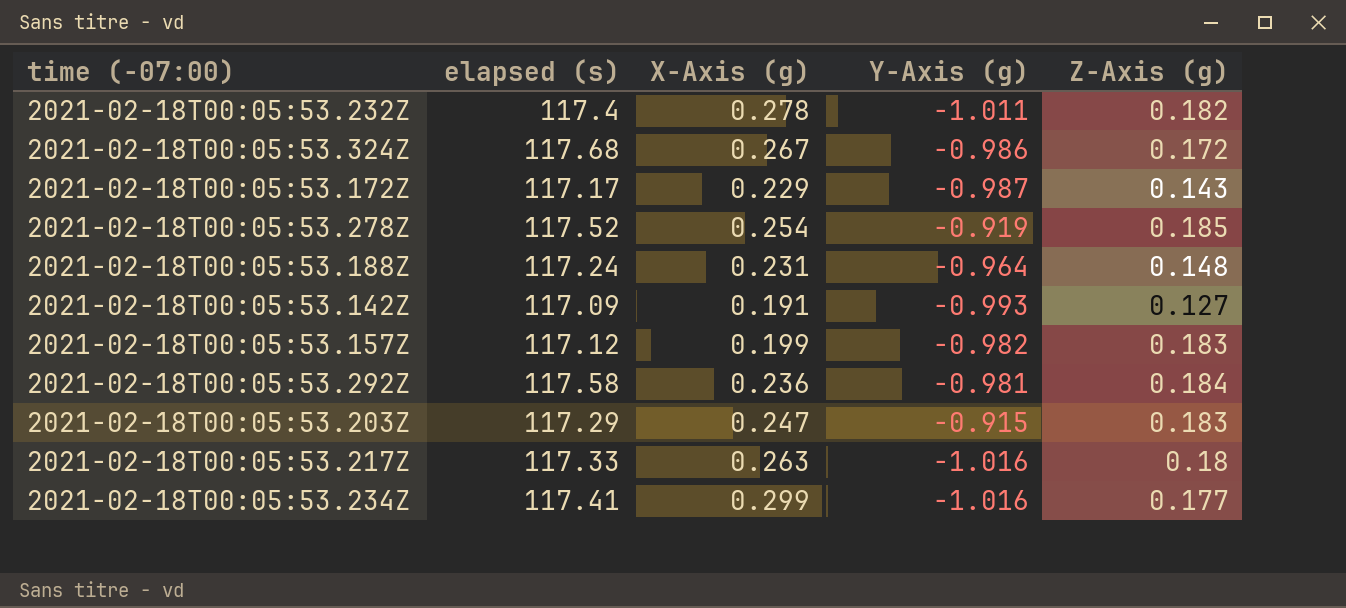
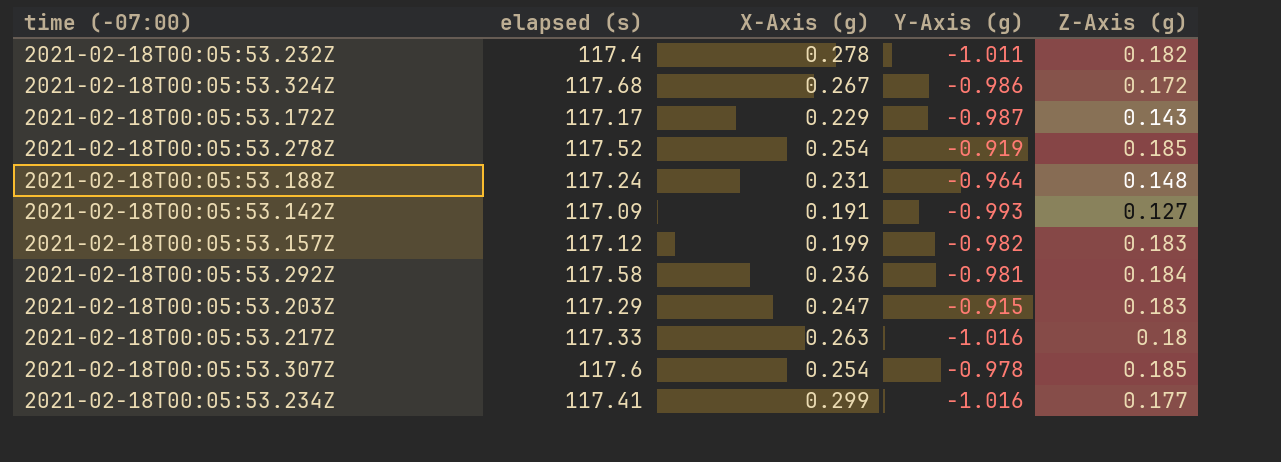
row 2021-02-18T00:05:53.307Z: none -> 117.6 | 0.254 | -0.978 | 0.185

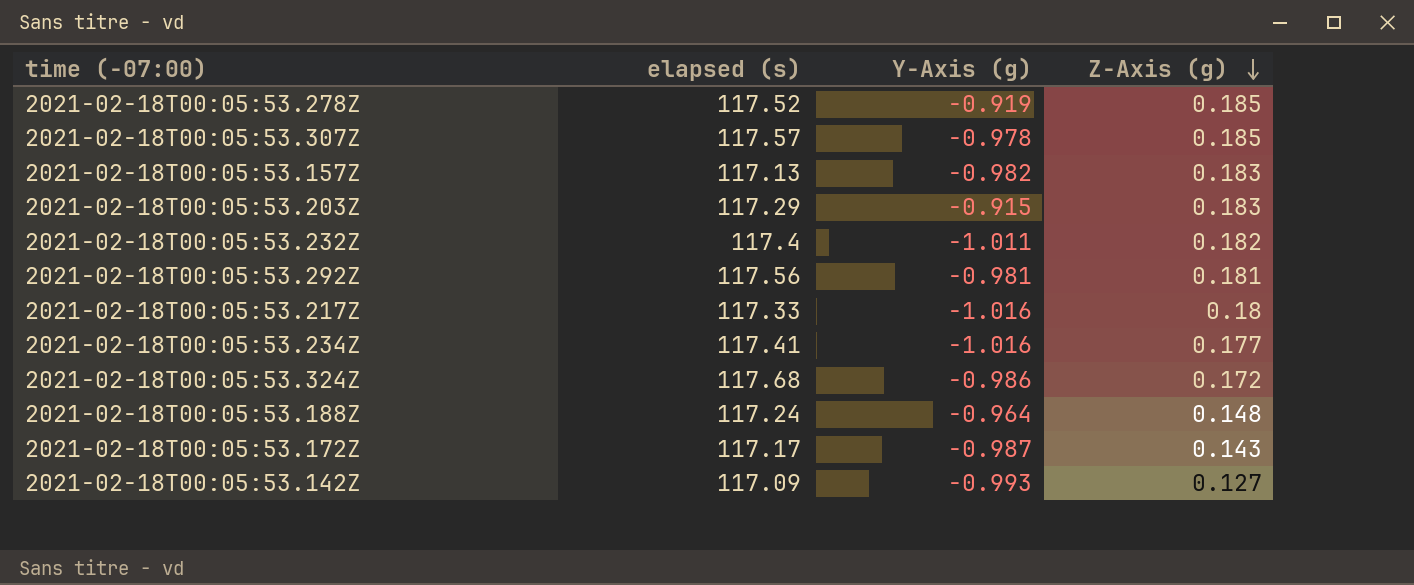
row order: none -> Z-Axis (g) descending
column X-Axis (g) | position: 3 -> none
2021-02-18T00:05:53.307Z | elapsed (s): 117.6 -> 117.57
2021-02-18T00:05:53.157Z | elapsed (s): 117.12 -> 117.13
2021-02-18T00:05:53.292Z | elapsed (s): 117.58 -> 117.56
2021-02-18T00:05:53.292Z | Z-Axis (g): 0.184 -> 0.181

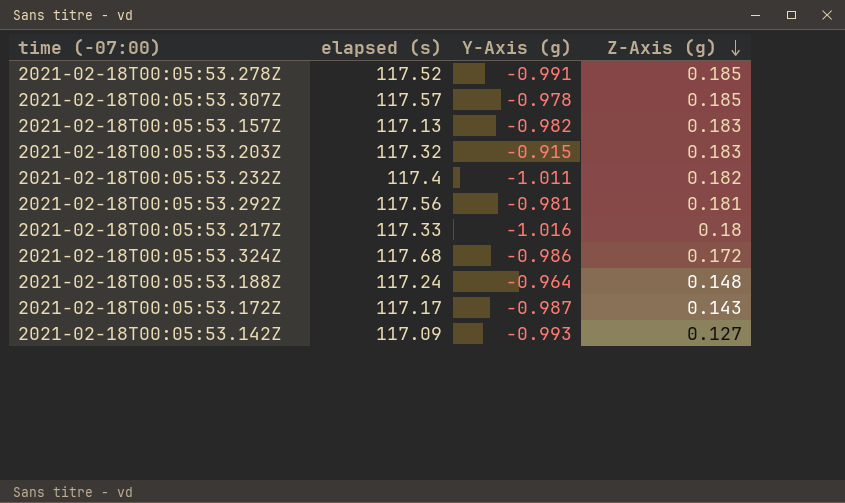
row 2021-02-18T00:05:53.234Z: 117.41 | -1.016 | 0.177 -> none
2021-02-18T00:05:53.278Z | Y-Axis (g): -0.919 -> -0.991
2021-02-18T00:05:53.203Z | elapsed (s): 117.29 -> 117.32

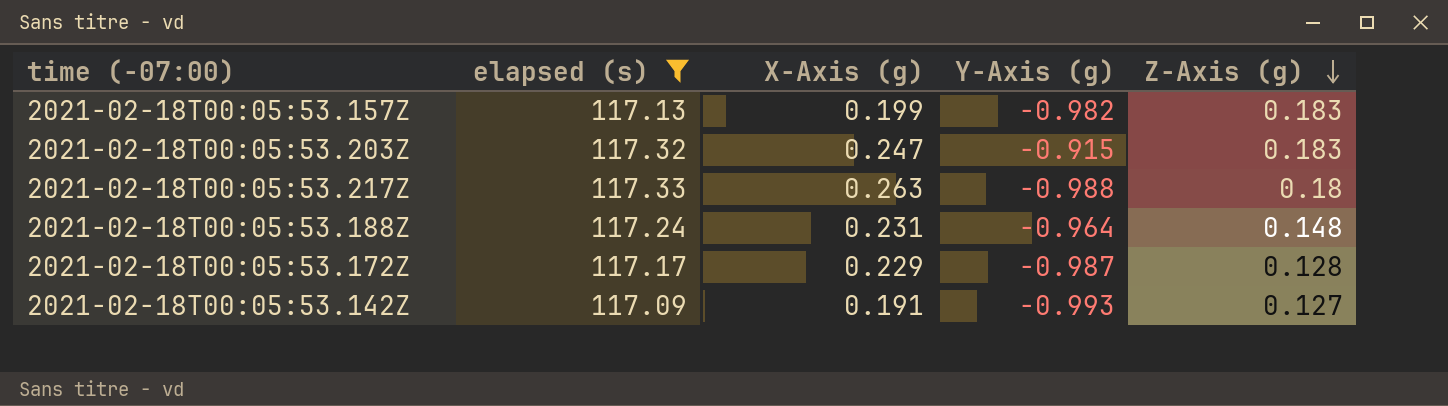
filter: none -> elapsed (s) <= 117.33
column X-Axis (g) | position: none -> 3
2021-02-18T00:05:53.217Z | Y-Axis (g): -1.016 -> -0.988
2021-02-18T00:05:53.172Z | Z-Axis (g): 0.143 -> 0.128

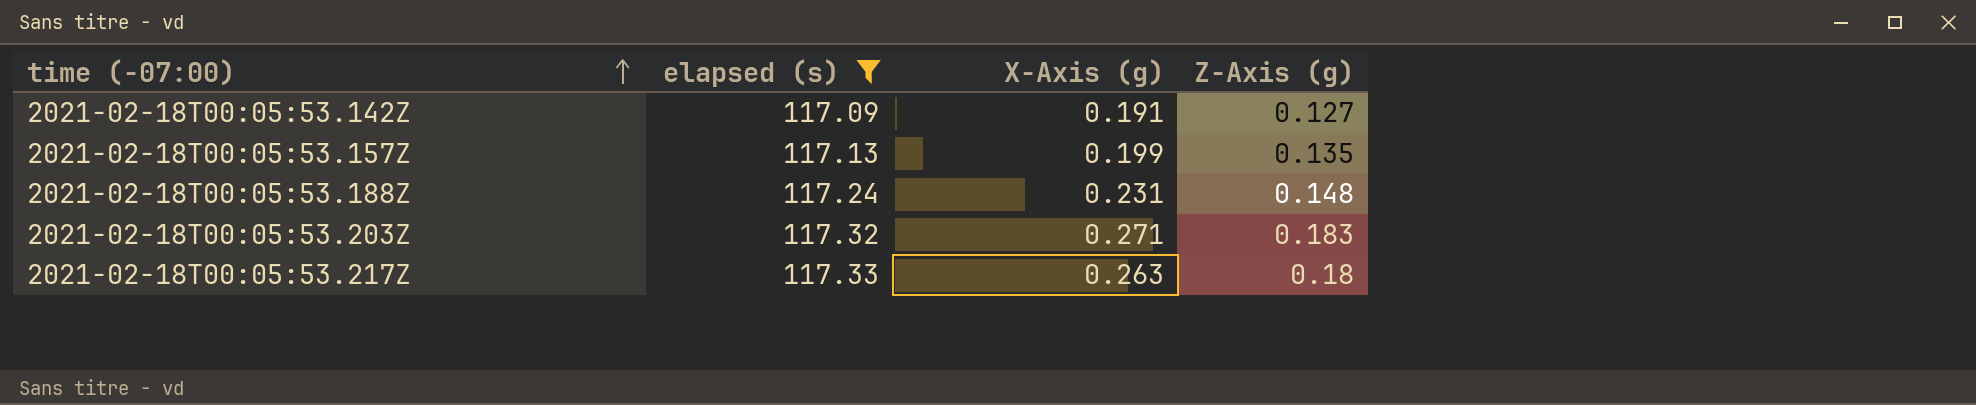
row order: Z-Axis (g) descending -> time (-07:00) ascending
column Y-Axis (g) | position: 4 -> none
row 2021-02-18T00:05:53.172Z: 117.17 | 0.229 | -0.987 | 0.128 -> none
2021-02-18T00:05:53.157Z | Z-Axis (g): 0.183 -> 0.135
2021-02-18T00:05:53.203Z | X-Axis (g): 0.247 -> 0.271

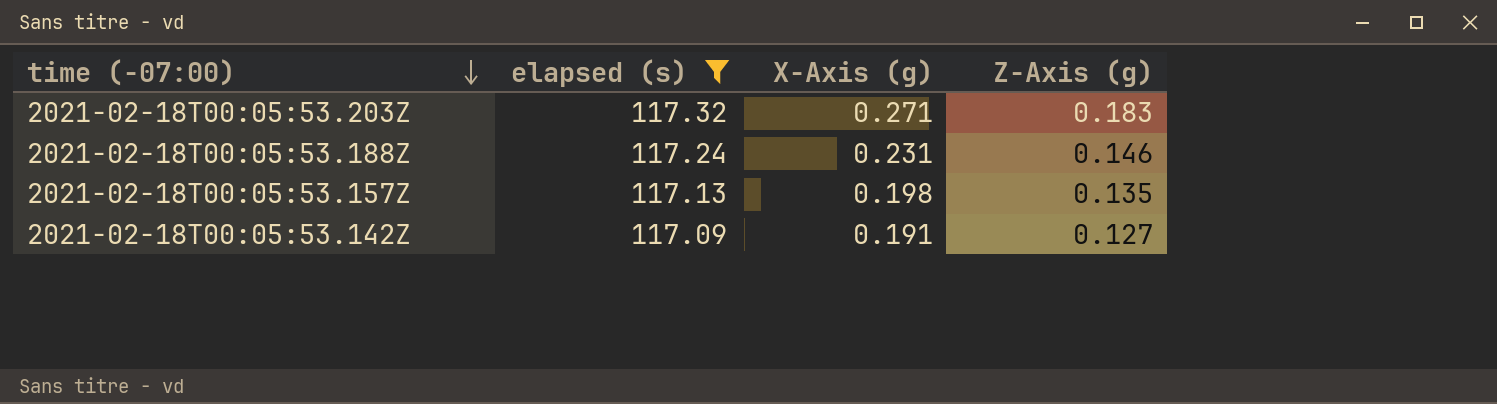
row order: time (-07:00) ascending -> time (-07:00) descending
row 2021-02-18T00:05:53.217Z: 117.33 | 0.263 | 0.18 -> none
2021-02-18T00:05:53.188Z | Z-Axis (g): 0.148 -> 0.146
2021-02-18T00:05:53.157Z | X-Axis (g): 0.199 -> 0.198

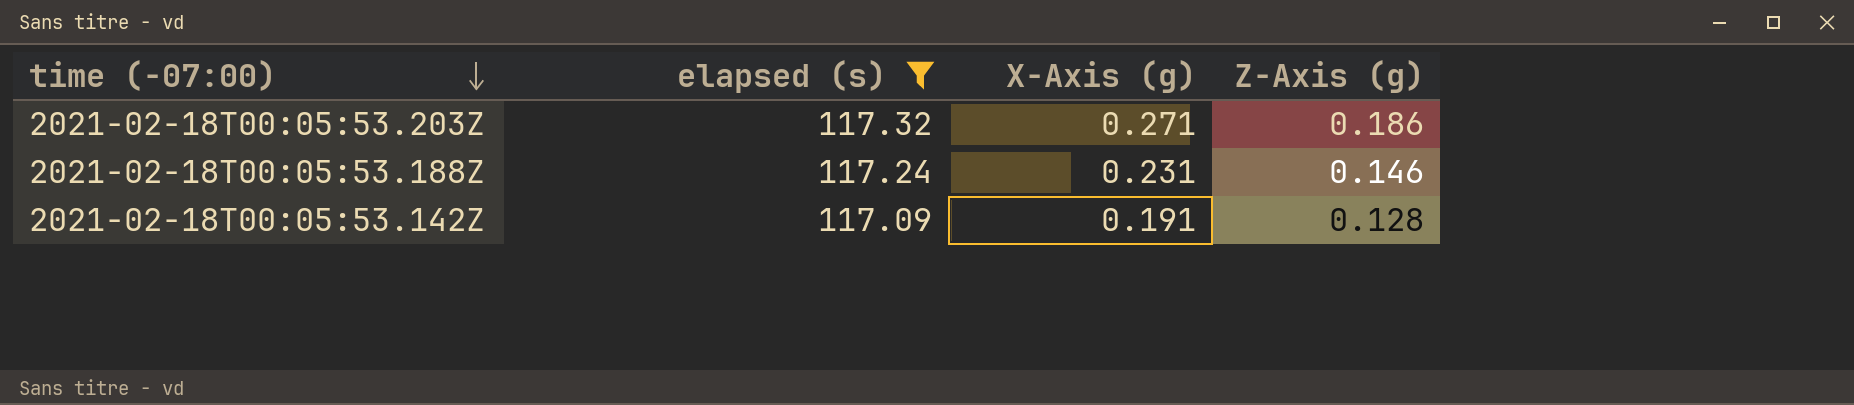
row 2021-02-18T00:05:53.157Z: 117.13 | 0.198 | 0.135 -> none
2021-02-18T00:05:53.203Z | Z-Axis (g): 0.183 -> 0.186
2021-02-18T00:05:53.142Z | Z-Axis (g): 0.127 -> 0.128

